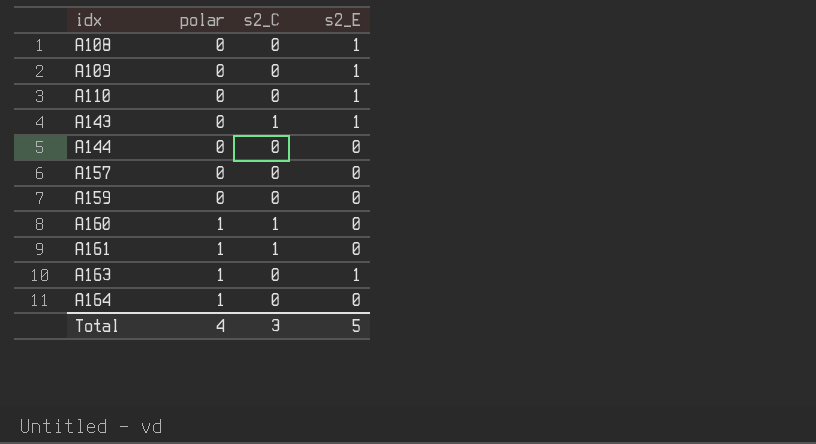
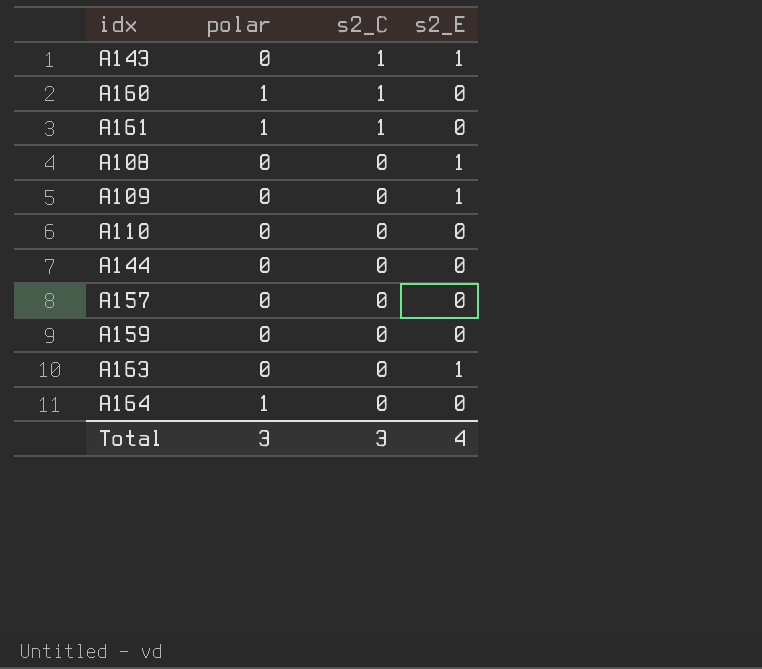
row order: idx ascending -> s2_C descending
A110 | s2_E: 1 -> 0
A163 | polar: 1 -> 0
Total | polar: 4 -> 3
Total | s2_E: 5 -> 4

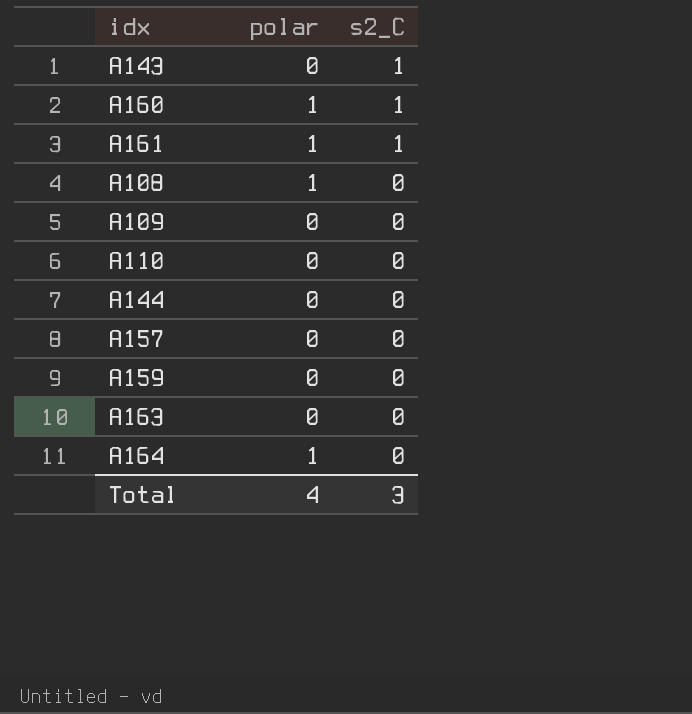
column s2_E | position: 4 -> none
A108 | polar: 0 -> 1
Total | polar: 3 -> 4

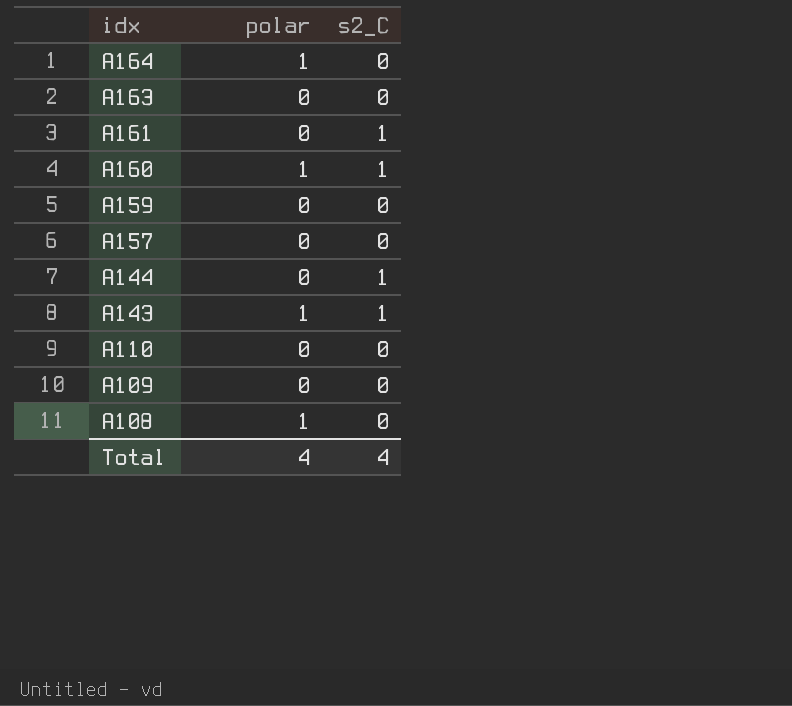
row order: s2_C descending -> idx descending
A161 | polar: 1 -> 0
A144 | s2_C: 0 -> 1
A143 | polar: 0 -> 1
Total | s2_C: 3 -> 4

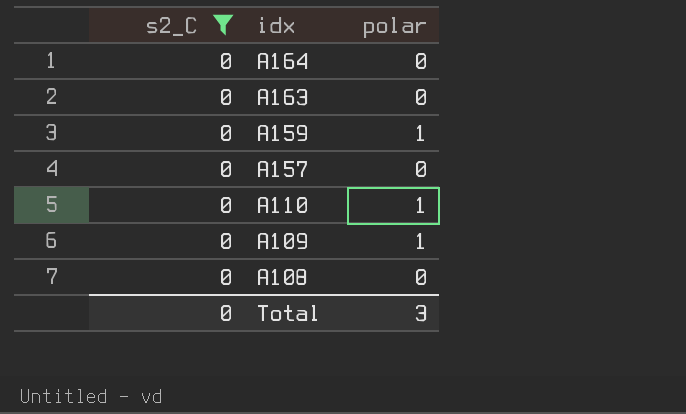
filter: none -> s2_C = 0
column s2_C | position: 3 -> 1
A164 | polar: 1 -> 0
A159 | polar: 0 -> 1
A110 | polar: 0 -> 1
A109 | polar: 0 -> 1
A108 | polar: 1 -> 0
Total | s2_C: 4 -> 0
Total | polar: 4 -> 3

